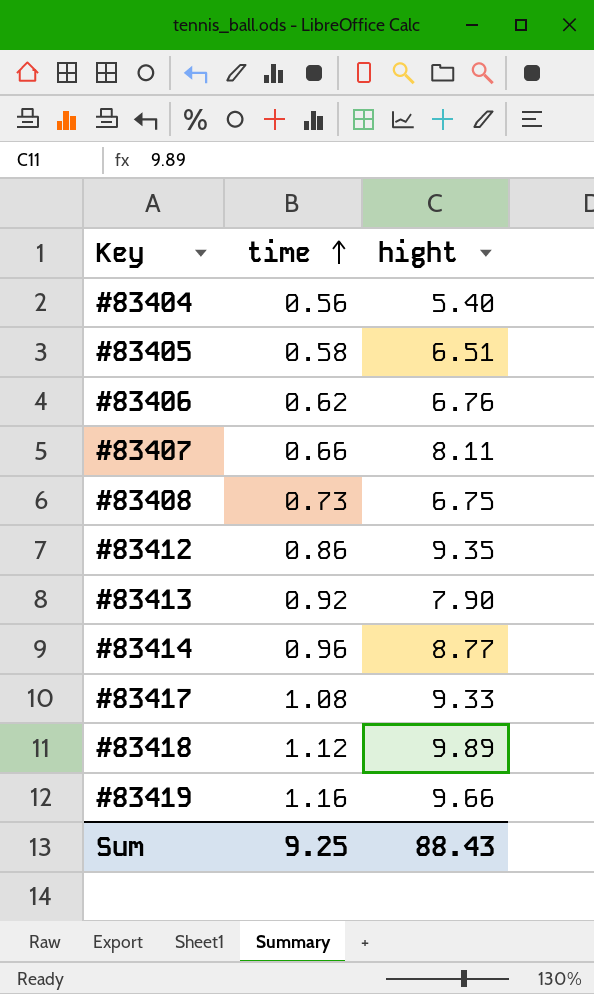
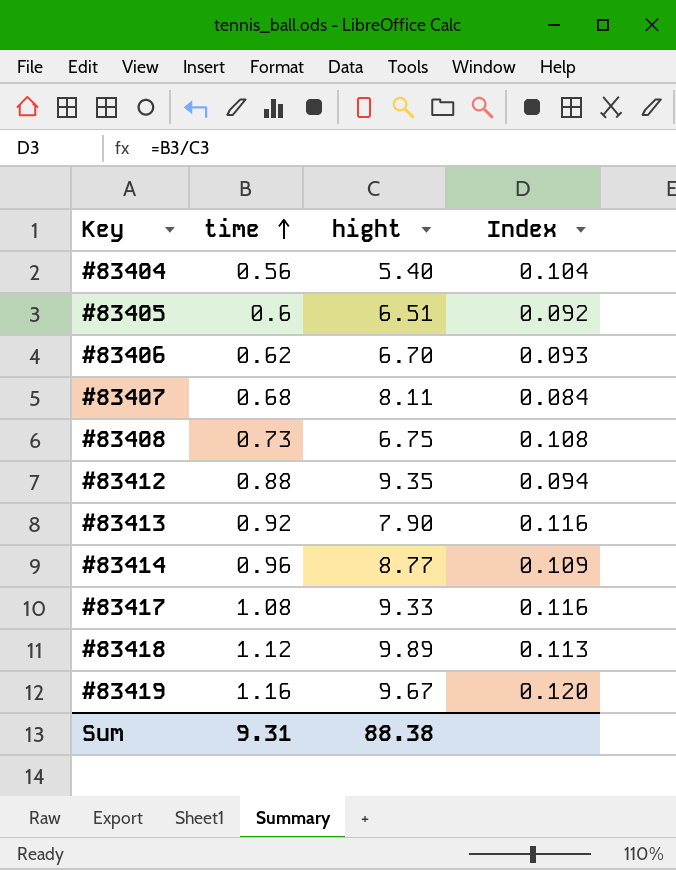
column Index | formula: none -> [time] / [hight]
#83405 | time: 0.58 -> 0.6
#83406 | hight: 6.76 -> 6.70
#83407 | time: 0.66 -> 0.68
#83412 | time: 0.86 -> 0.88
#83419 | hight: 9.66 -> 9.67
Sum | time: 9.25 -> 9.31
Sum | hight: 88.43 -> 88.38

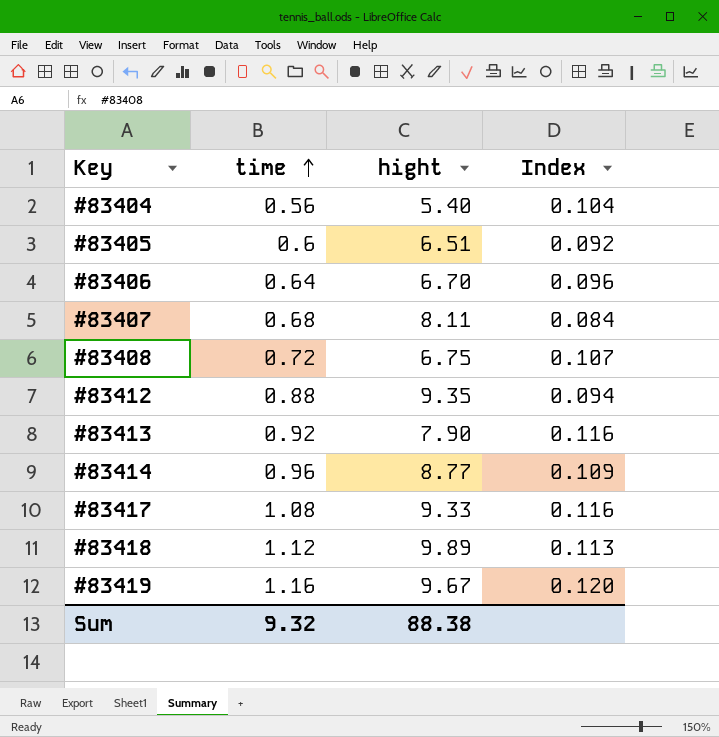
#83406 | time: 0.62 -> 0.64
#83406 | Index: 0.093 -> 0.096
#83408 | time: 0.73 -> 0.72
#83408 | Index: 0.108 -> 0.107
Sum | time: 9.31 -> 9.32

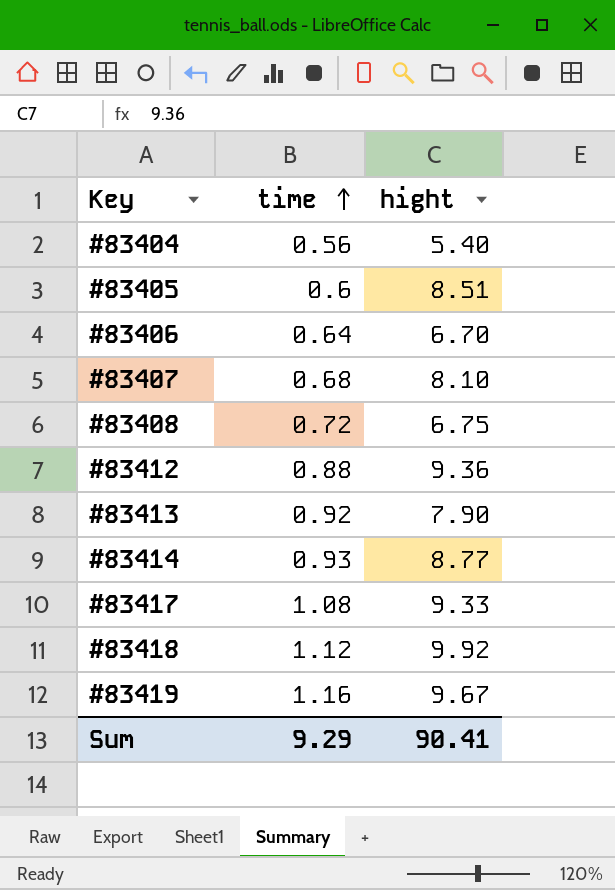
column Index | formula: [time] / [hight] -> none
#83405 | hight: 6.51 -> 8.51
#83407 | hight: 8.11 -> 8.10
#83412 | hight: 9.35 -> 9.36
#83414 | time: 0.96 -> 0.93
#83418 | hight: 9.89 -> 9.92
Sum | time: 9.32 -> 9.29
Sum | hight: 88.38 -> 90.41

